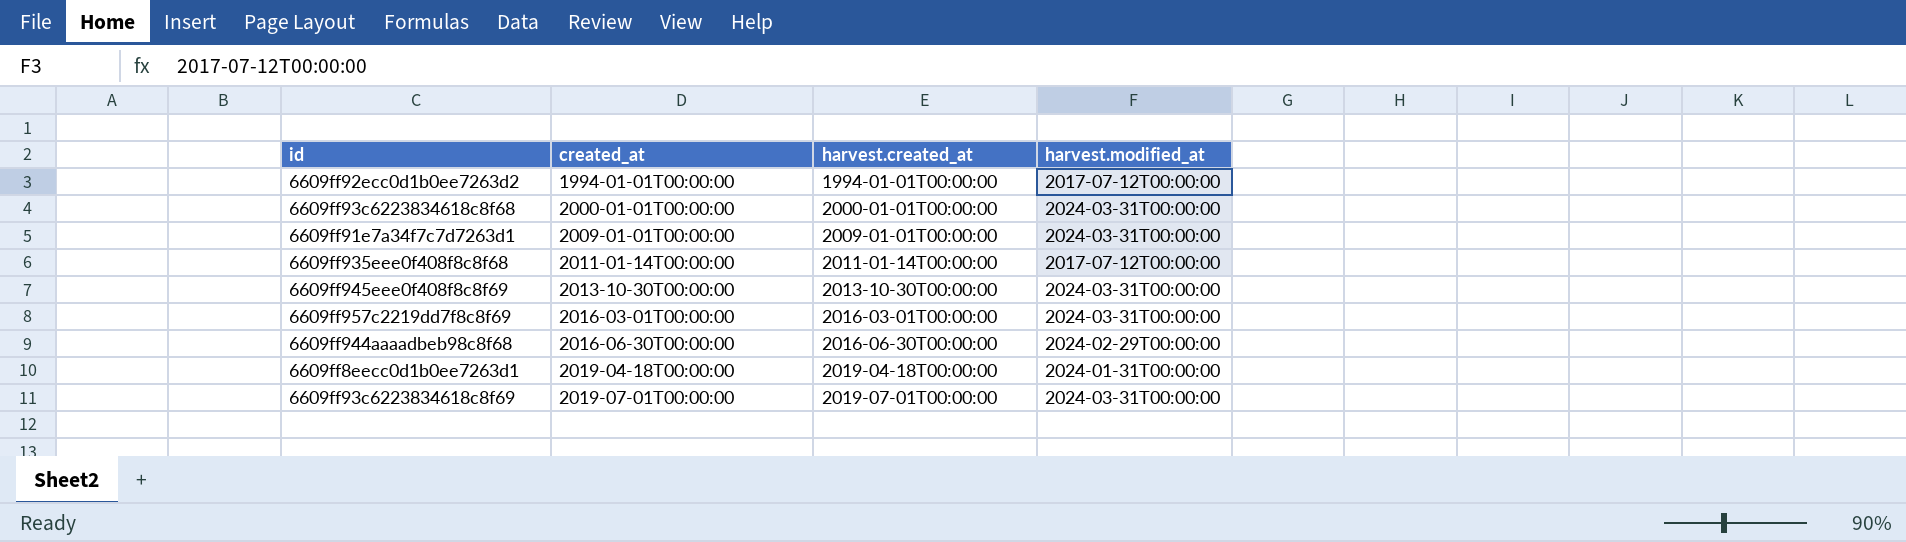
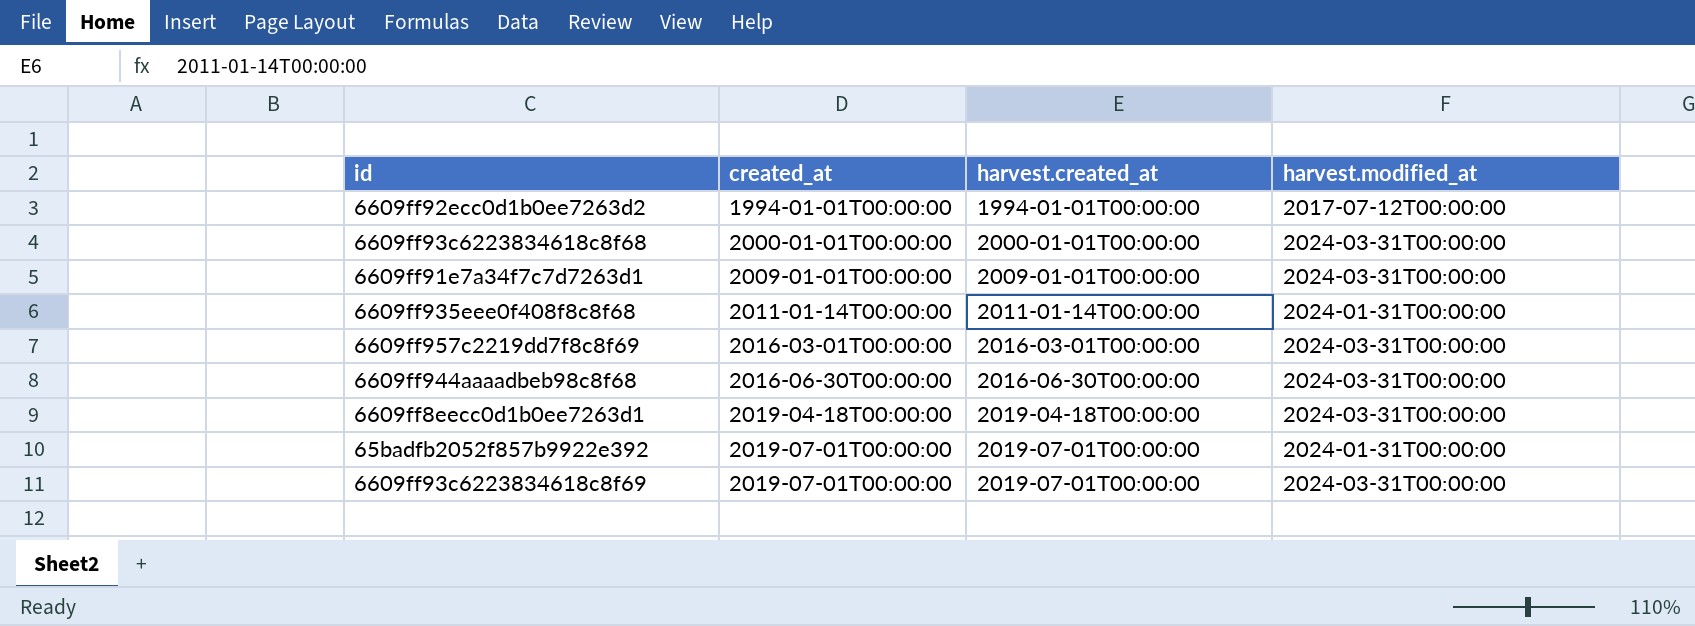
row 6609ff945eee0f408f8c8f69: 2013-10-30T00:00:00 | 2013-10-30T00:00:00 | 2024-03-31T00:00:00 -> none
6609ff935eee0f408f8c8f68 | harvest.modified_at: 2017-07-12T00:00:00 -> 2024-01-31T00:00:00
6609ff944aaaadbeb98c8f68 | harvest.modified_at: 2024-02-29T00:00:00 -> 2024-03-31T00:00:00
6609ff8eecc0d1b0ee7263d1 | harvest.modified_at: 2024-01-31T00:00:00 -> 2024-03-31T00:00:00
row 65badfb2052f857b9922e392: none -> 2019-07-01T00:00:00 | 2019-07-01T00:00:00 | 2024-01-31T00:00:00

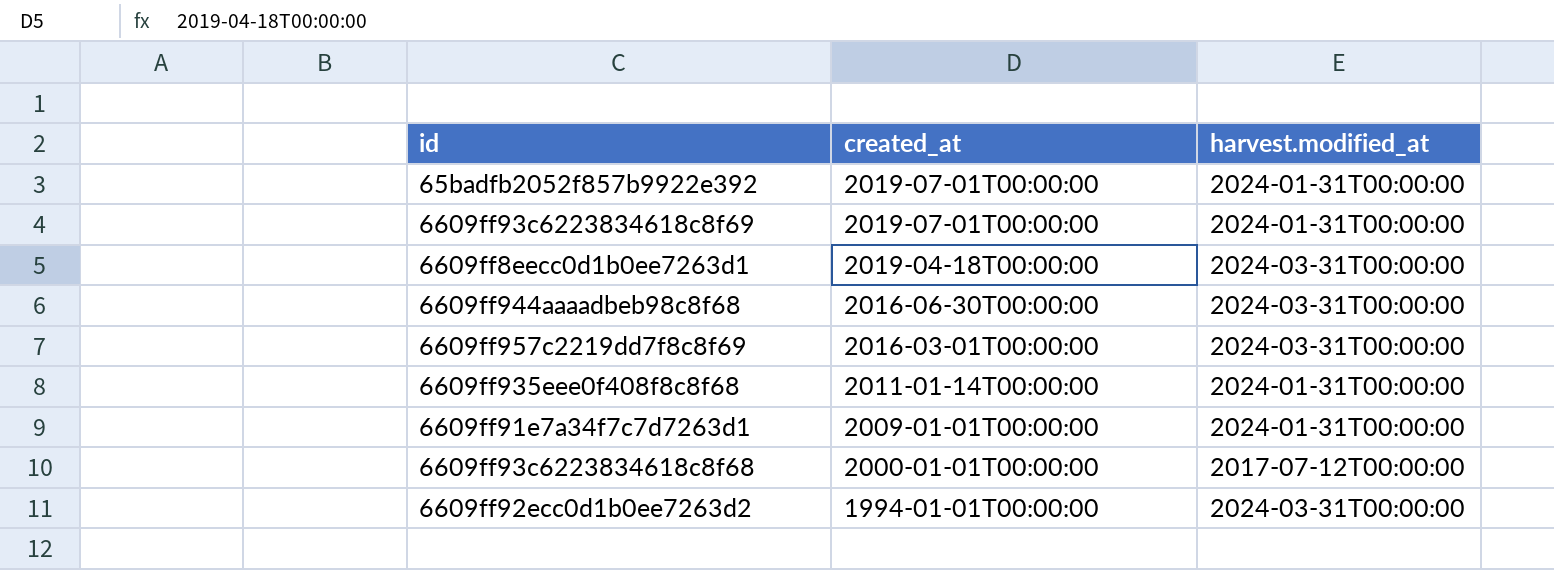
row order: created_at ascending -> created_at descending
column harvest.created_at | position: 3 -> none
6609ff93c6223834618c8f69 | harvest.modified_at: 2024-03-31T00:00:00 -> 2024-01-31T00:00:00
6609ff91e7a34f7c7d7263d1 | harvest.modified_at: 2024-03-31T00:00:00 -> 2024-01-31T00:00:00
6609ff93c6223834618c8f68 | harvest.modified_at: 2024-03-31T00:00:00 -> 2017-07-12T00:00:00
6609ff92ecc0d1b0ee7263d2 | harvest.modified_at: 2017-07-12T00:00:00 -> 2024-03-31T00:00:00

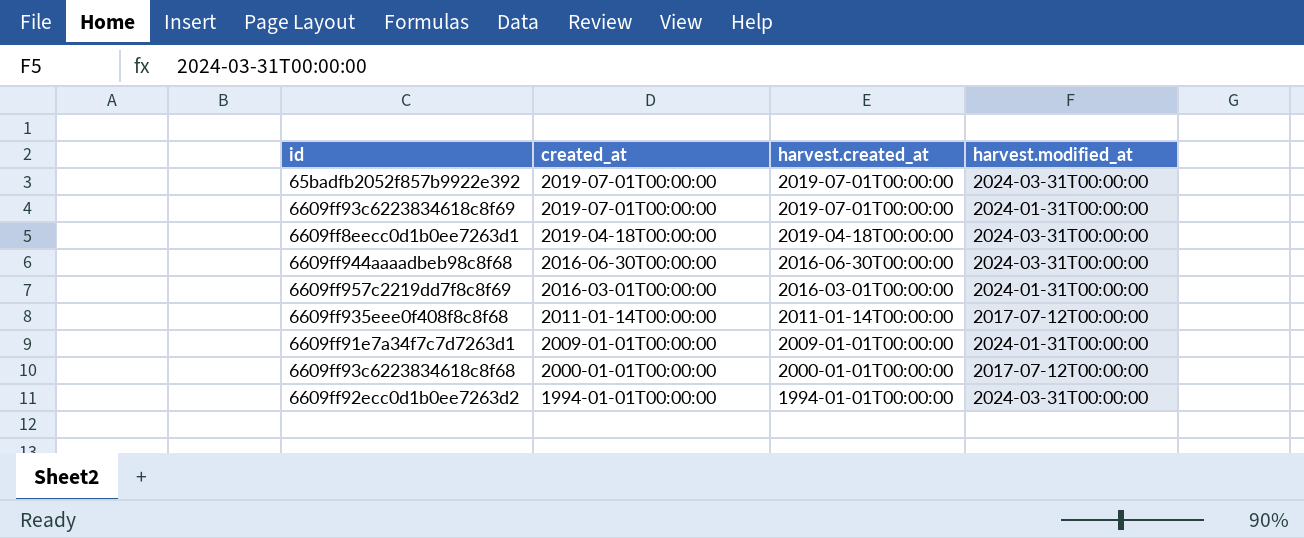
column harvest.created_at | position: none -> 3
65badfb2052f857b9922e392 | harvest.modified_at: 2024-01-31T00:00:00 -> 2024-03-31T00:00:00
6609ff957c2219dd7f8c8f69 | harvest.modified_at: 2024-03-31T00:00:00 -> 2024-01-31T00:00:00
6609ff935eee0f408f8c8f68 | harvest.modified_at: 2024-01-31T00:00:00 -> 2017-07-12T00:00:00

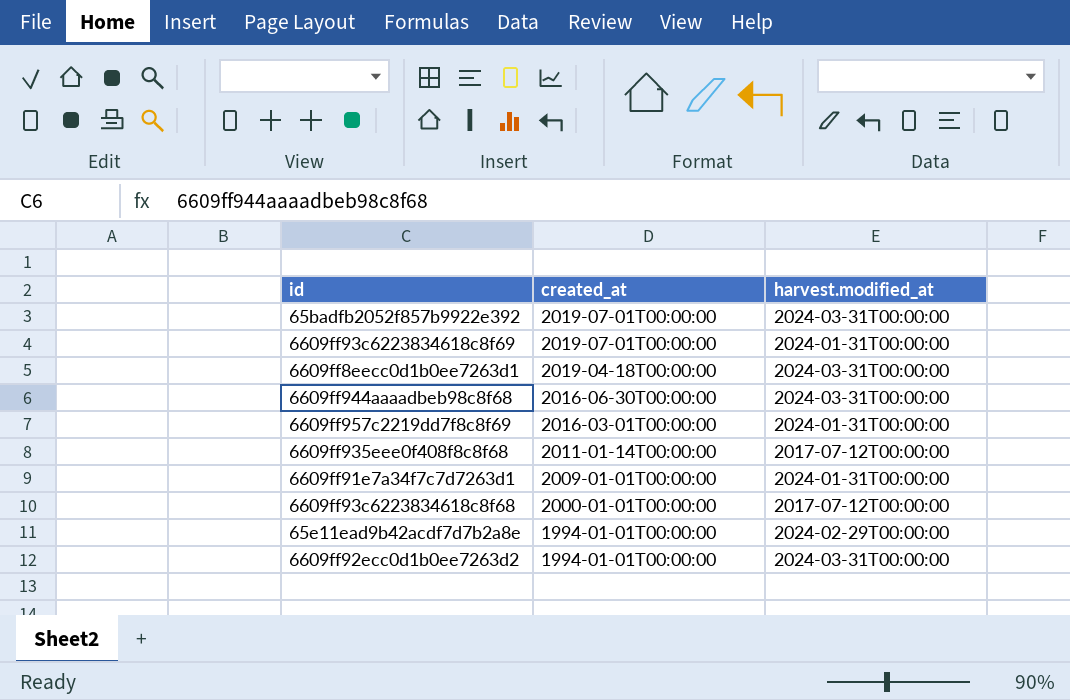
column harvest.created_at | position: 3 -> none
row 65e11ead9b42acdf7d7b2a8e: none -> 1994-01-01T00:00:00 | 2024-02-29T00:00:00

